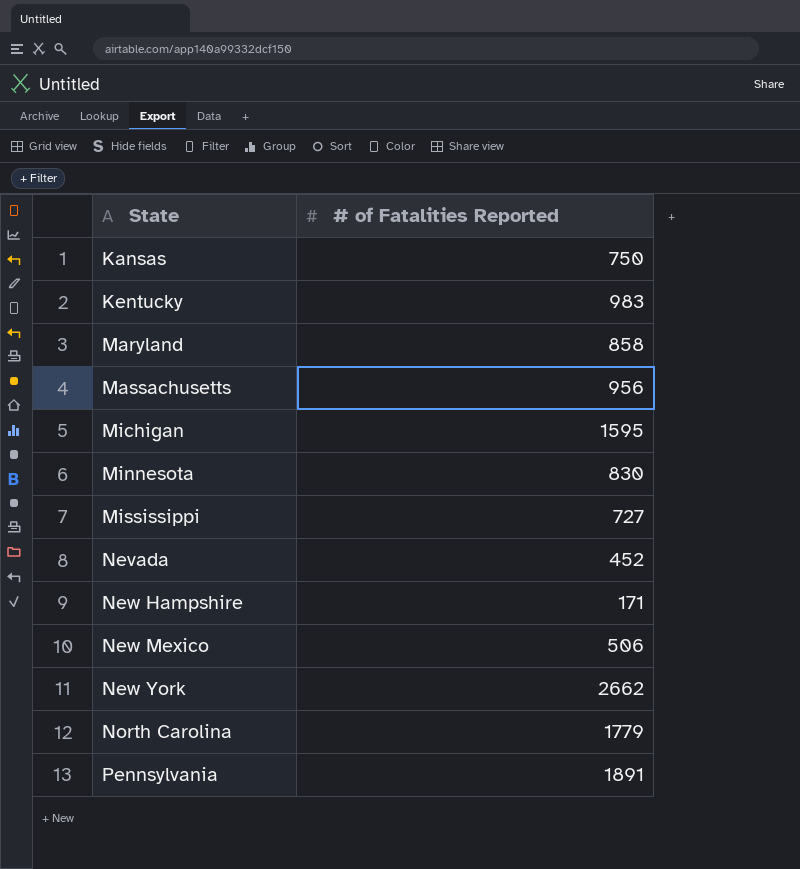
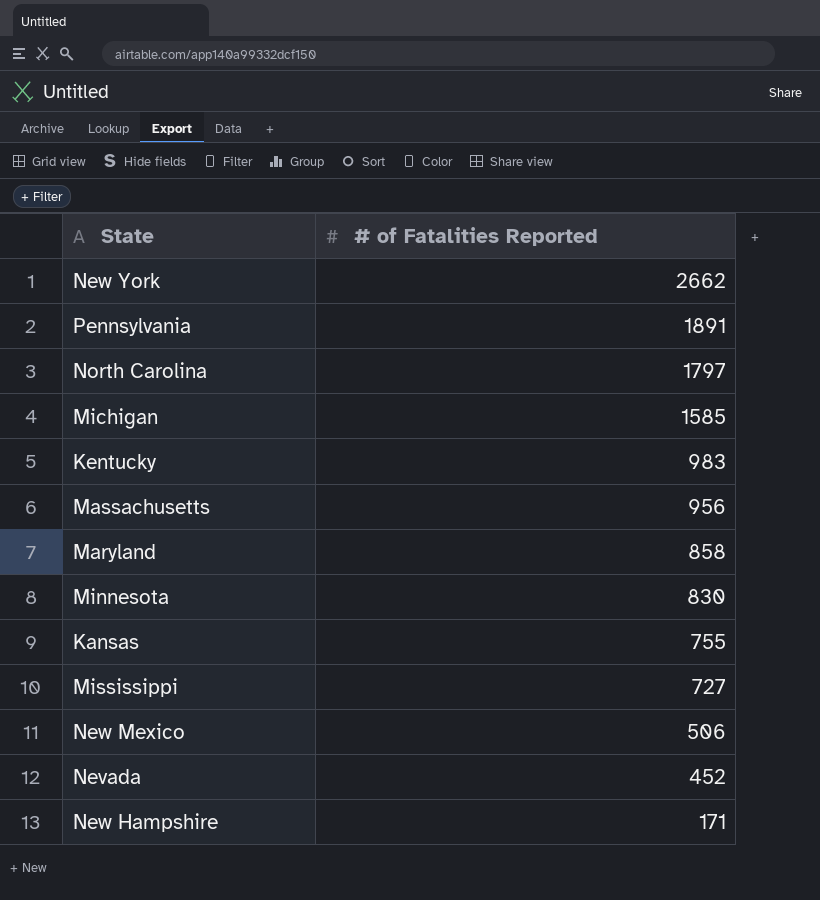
row order: State ascending -> # of Fatalities Reported descending
North Carolina | # of Fatalities Reported: 1779 -> 1797
Michigan | # of Fatalities Reported: 1595 -> 1585
Kansas | # of Fatalities Reported: 750 -> 755

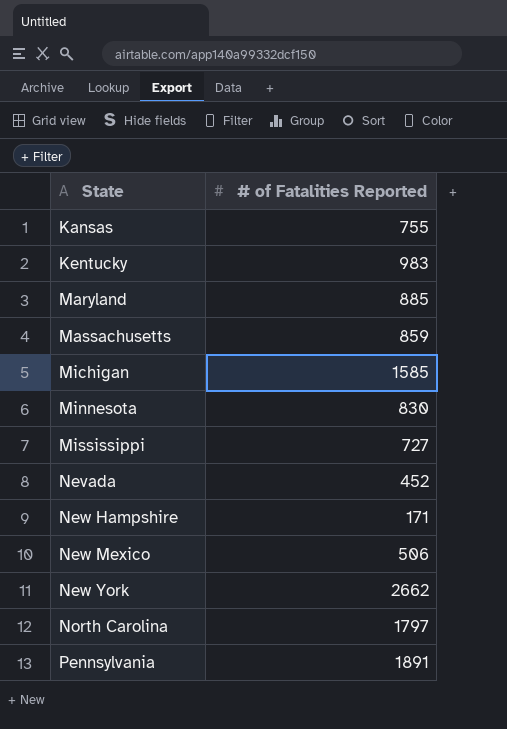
row order: # of Fatalities Reported descending -> State ascending
Maryland | # of Fatalities Reported: 858 -> 885
Massachusetts | # of Fatalities Reported: 956 -> 859

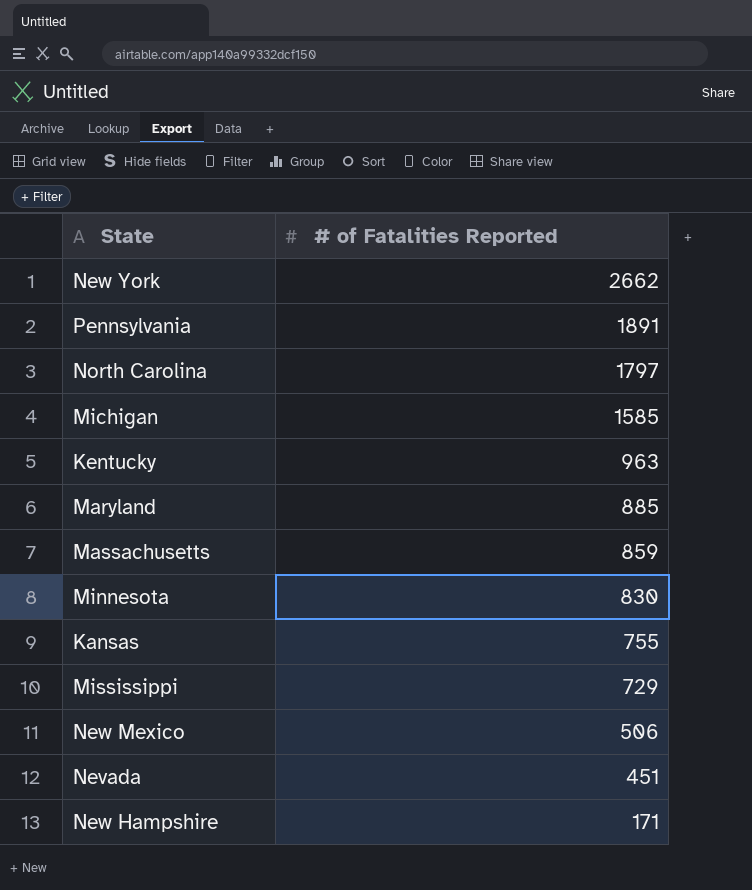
row order: State ascending -> # of Fatalities Reported descending
Kentucky | # of Fatalities Reported: 983 -> 963
Mississippi | # of Fatalities Reported: 727 -> 729
Nevada | # of Fatalities Reported: 452 -> 451

